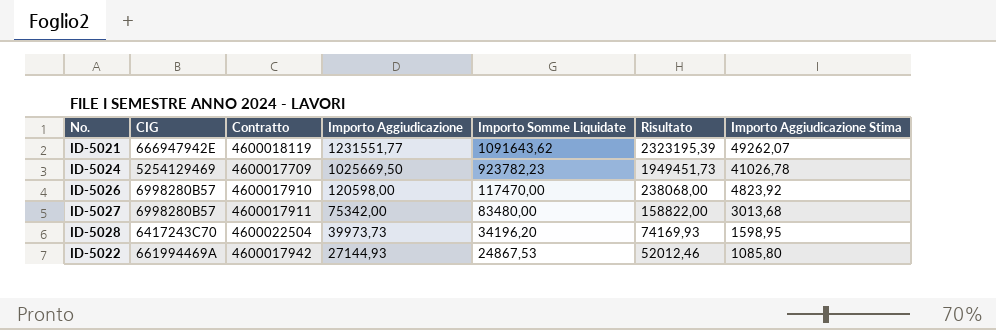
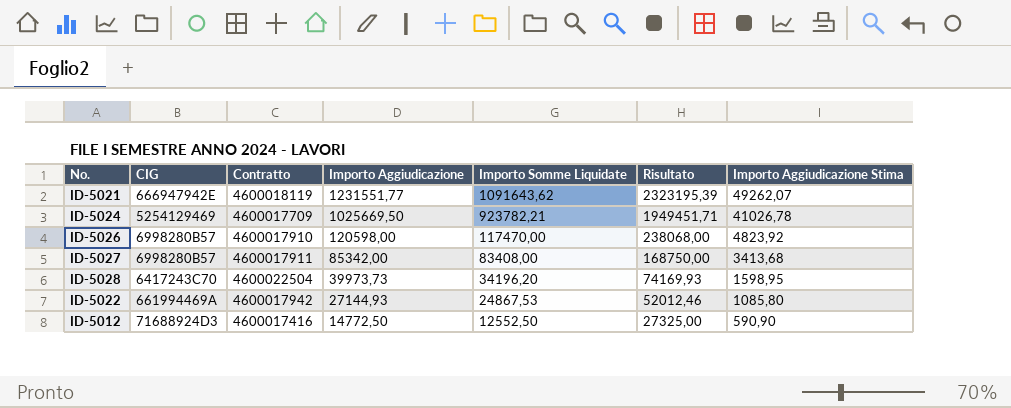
ID-5024 | Importo Somme Liquidate: 923782,23 -> 923782,21
ID-5024 | Risultato: 1949451,73 -> 1949451,71
ID-5027 | Importo Aggiudicazione: 75342,00 -> 85342,00
ID-5027 | Importo Somme Liquidate: 83480,00 -> 83408,00
ID-5027 | Risultato: 158822,00 -> 168750,00
ID-5027 | Importo Aggiudicazione Stima: 3013,68 -> 3413,68
row ID-5012: none -> 71688924D3 | 4600017416 | 14772,50 | 12552,50 | 27325,00 | 590,90

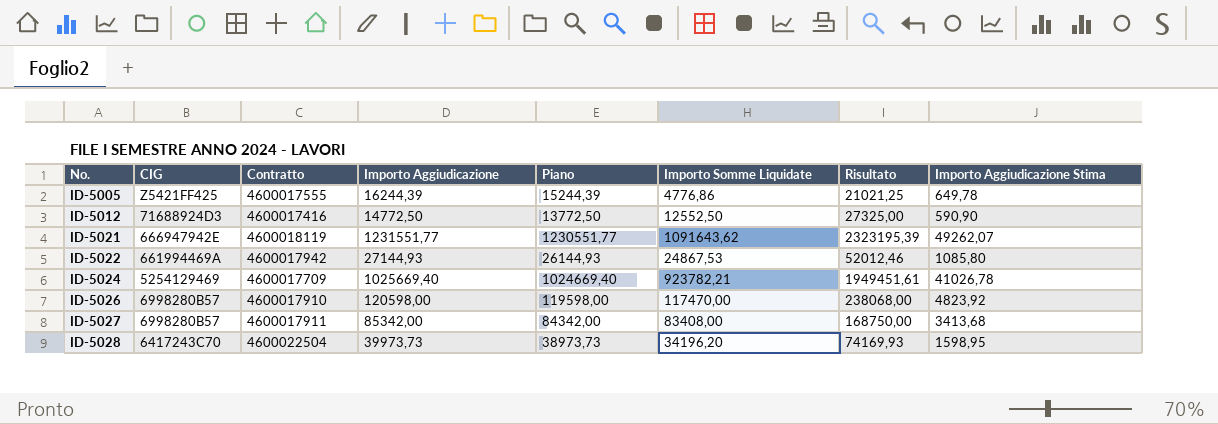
row order: Importo Aggiudicazione descending -> No. ascending
column Piano | formula: none -> [Importo Aggiudicazione] - 1000
row ID-5005: none -> Z5421FF425 | 4600017555 | 16244,39 | 15244,39 | 4776,86 | 21021,25 | 649,78
ID-5024 | Importo Aggiudicazione: 1025669,50 -> 1025669,40
ID-5024 | Risultato: 1949451,71 -> 1949451,61

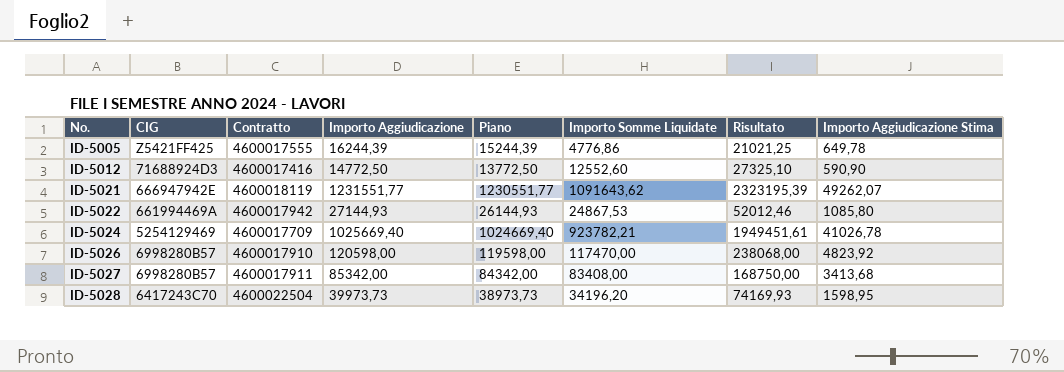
ID-5012 | Importo Somme Liquidate: 12552,50 -> 12552,60
ID-5012 | Risultato: 27325,00 -> 27325,10

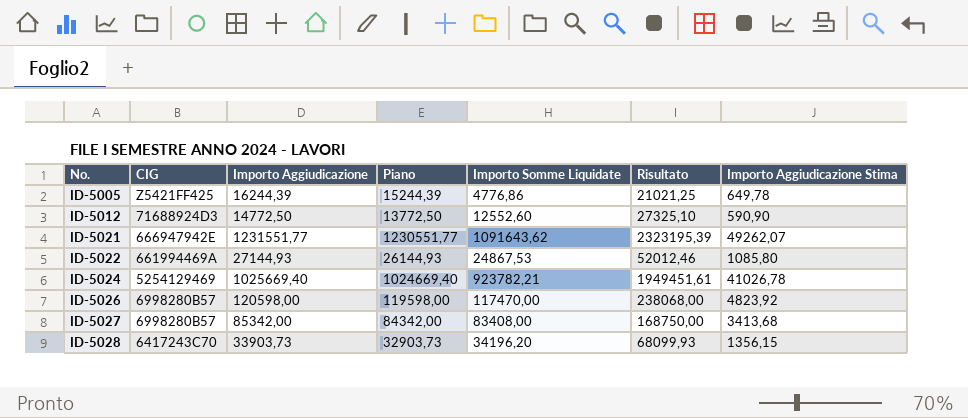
column Contratto | position: 3 -> none
ID-5028 | Importo Aggiudicazione: 39973,73 -> 33903,73
ID-5028 | Piano: 38973,73 -> 32903,73
ID-5028 | Risultato: 74169,93 -> 68099,93
ID-5028 | Importo Aggiudicazione Stima: 1598,95 -> 1356,15

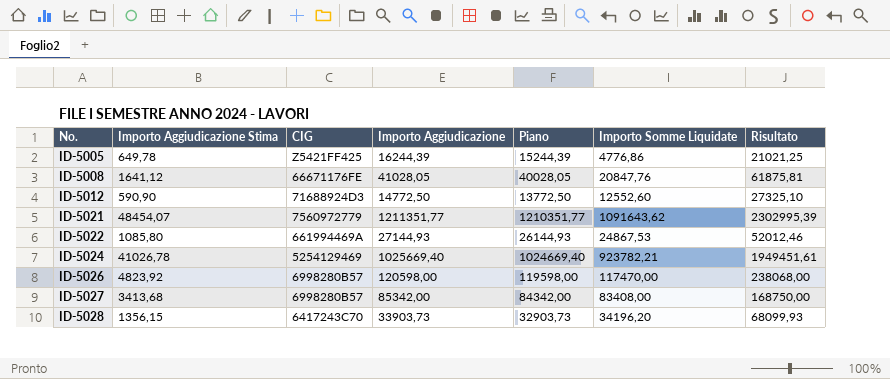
column Importo Aggiudicazione Stima | position: 7 -> 2
row ID-5008: none -> 1641,12 | 66671176FE | 41028,05 | 40028,05 | 20847,76 | 61875,81
ID-5021 | Importo Aggiudicazione Stima: 49262,07 -> 48454,07
ID-5021 | CIG: 666947942E -> 7560972779
ID-5021 | Importo Aggiudicazione: 1231551,77 -> 1211351,77
ID-5021 | Piano: 1230551,77 -> 1210351,77
ID-5021 | Risultato: 2323195,39 -> 2302995,39

